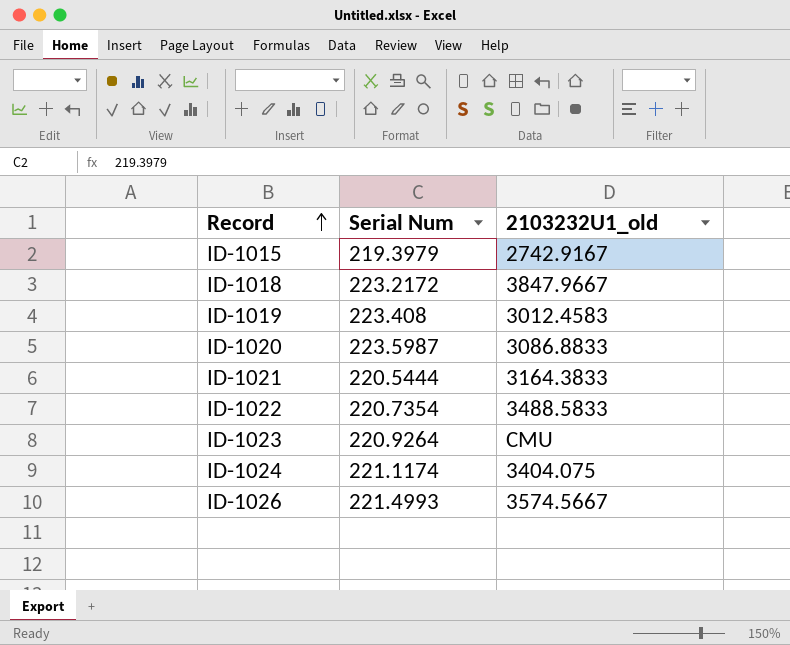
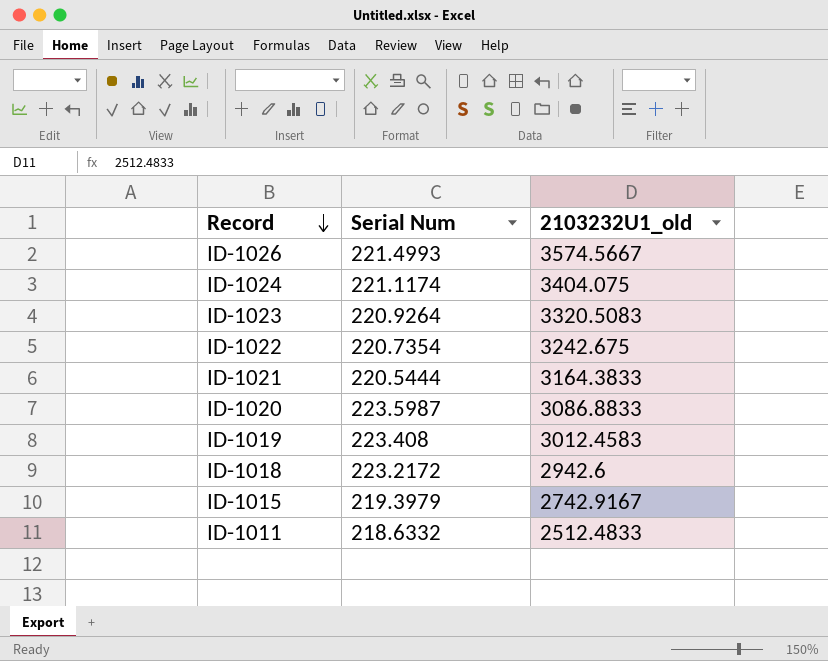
row order: Record ascending -> Record descending
ID-1023 | 2103232U1_old: CMU -> 3320.5083
ID-1022 | 2103232U1_old: 3488.5833 -> 3242.675
ID-1018 | 2103232U1_old: 3847.9667 -> 2942.6
row ID-1011: none -> 218.6332 | 2512.4833

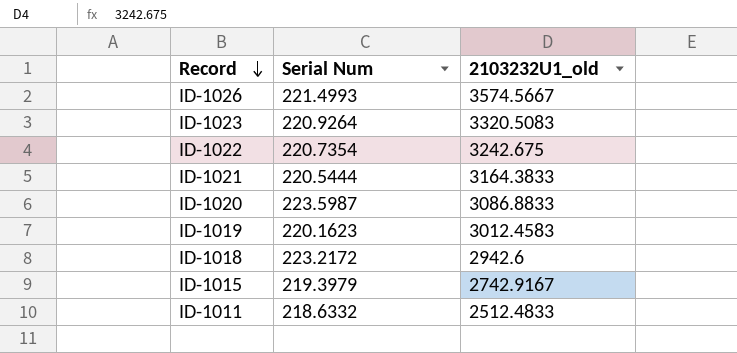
row ID-1024: 221.1174 | 3404.075 -> none
ID-1019 | Serial Num: 223.408 -> 220.1623

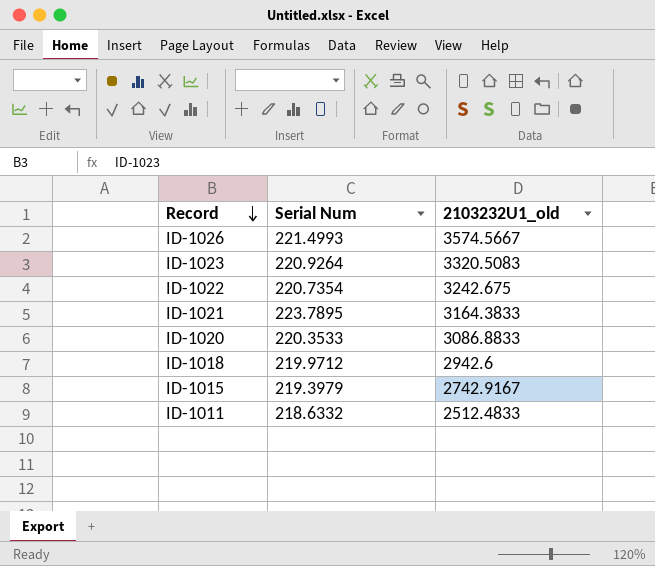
row ID-1019: 220.1623 | 3012.4583 -> none
ID-1021 | Serial Num: 220.5444 -> 223.7895
ID-1020 | Serial Num: 223.5987 -> 220.3533
ID-1018 | Serial Num: 223.2172 -> 219.9712

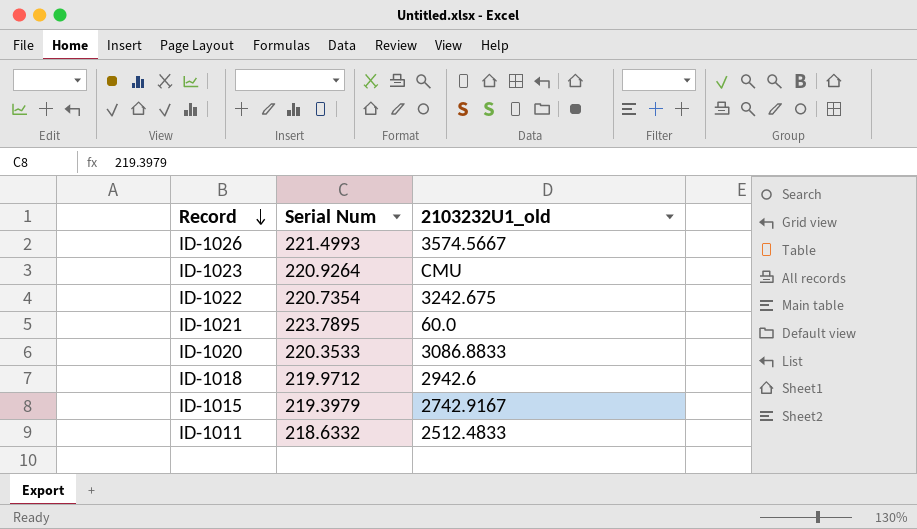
ID-1023 | 2103232U1_old: 3320.5083 -> CMU
ID-1021 | 2103232U1_old: 3164.3833 -> 60.0

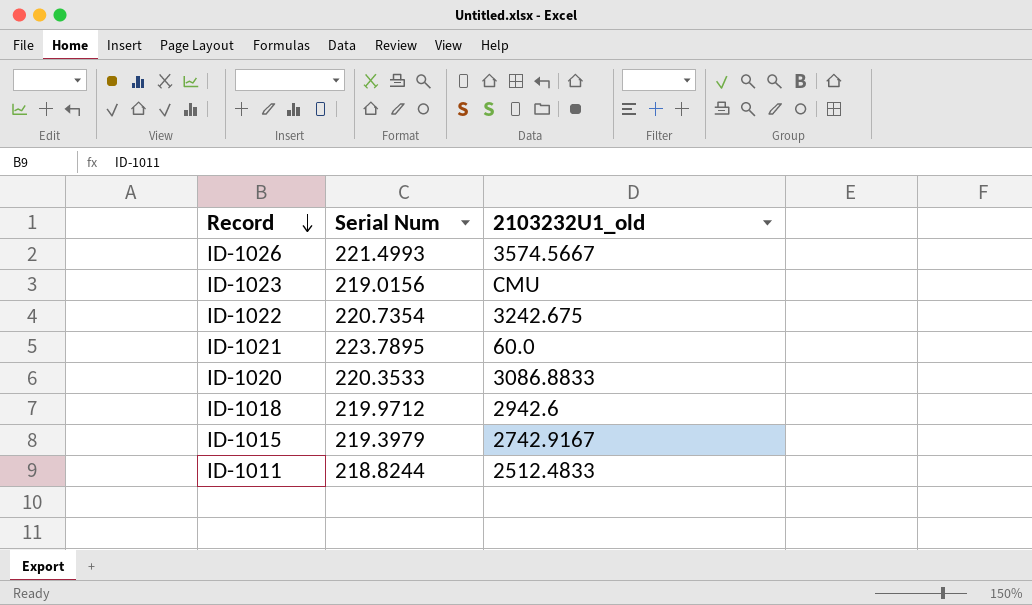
ID-1023 | Serial Num: 220.9264 -> 219.0156
ID-1011 | Serial Num: 218.6332 -> 218.8244

